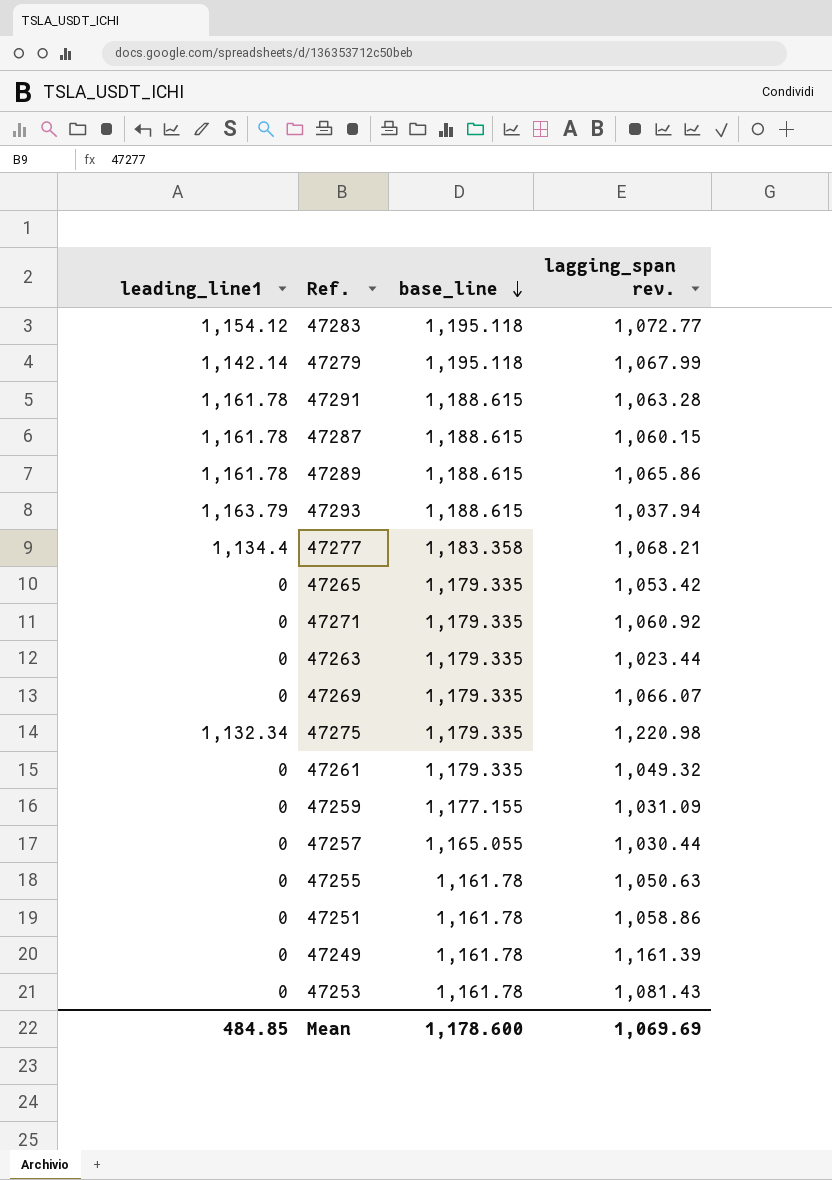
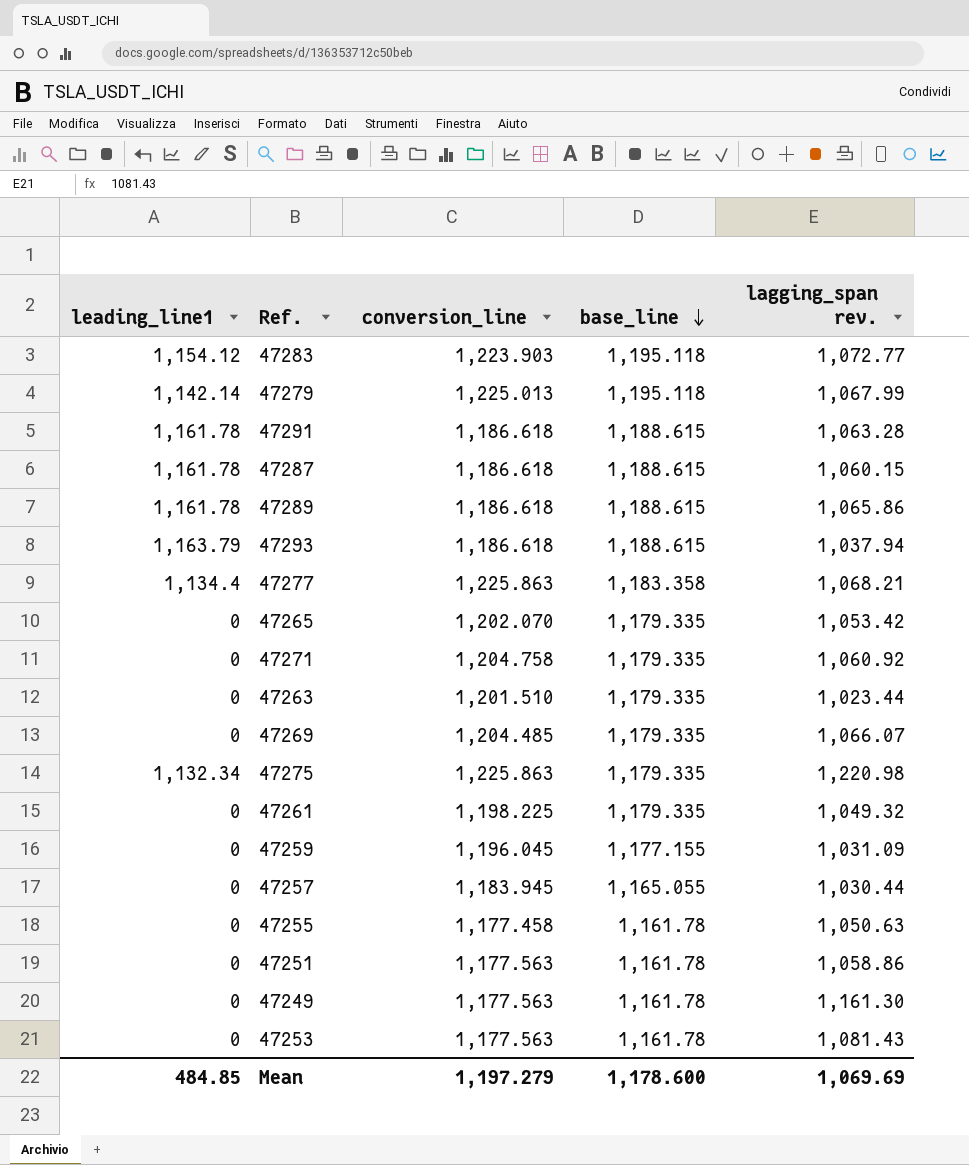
column conversion_line | position: none -> 3
47249 | lagging_span rev.: 1,161.39 -> 1,161.30

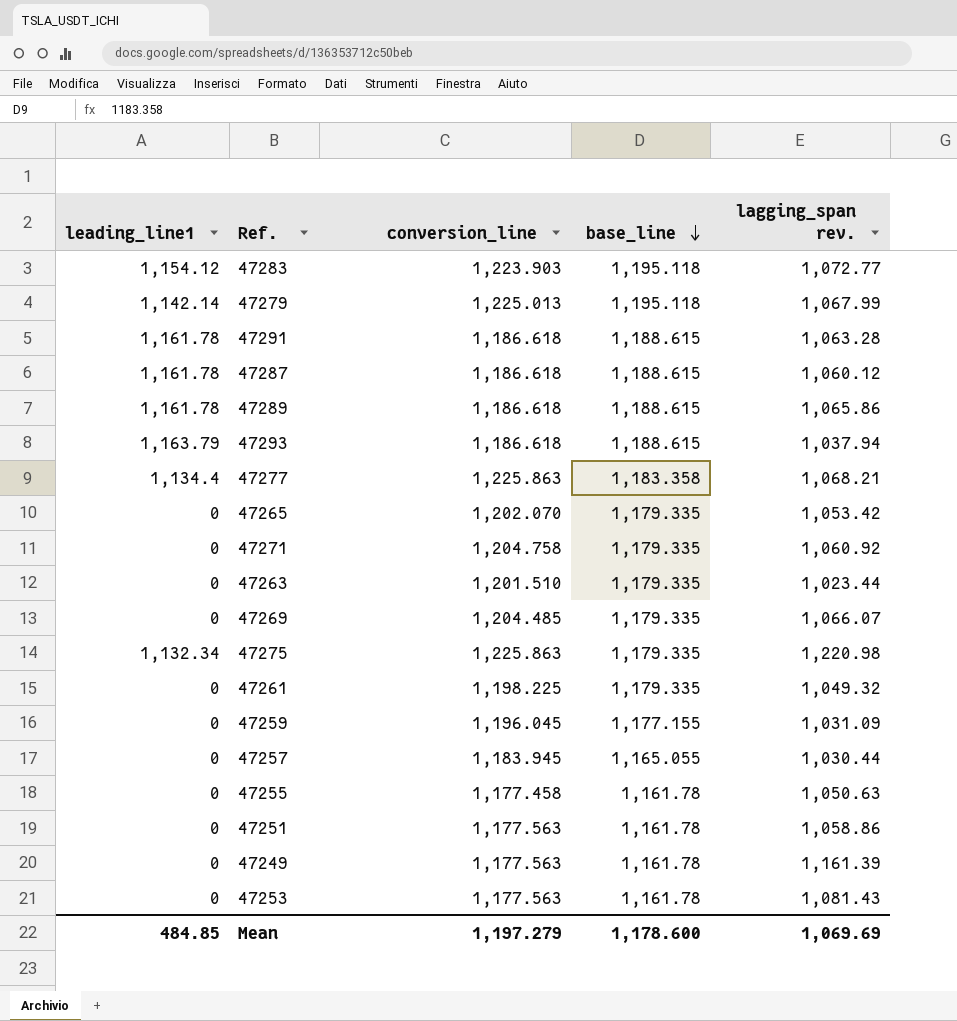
47287 | lagging_span rev.: 1,060.15 -> 1,060.12
47249 | lagging_span rev.: 1,161.30 -> 1,161.39

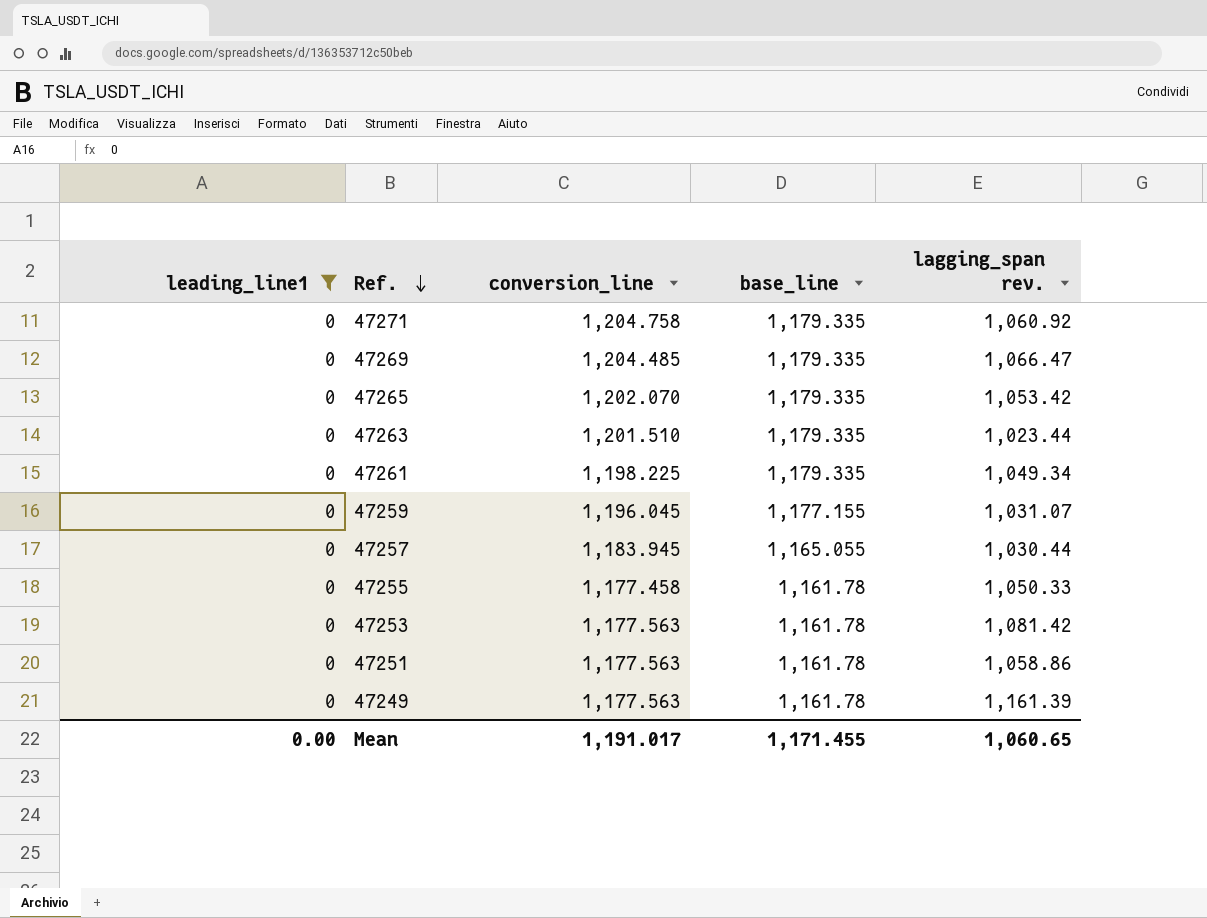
filter: none -> leading_line1 = 0
row order: base_line descending -> Ref. descending
47269 | lagging_span rev.: 1,066.07 -> 1,066.47
47261 | lagging_span rev.: 1,049.32 -> 1,049.34
47259 | lagging_span rev.: 1,031.09 -> 1,031.07
47255 | lagging_span rev.: 1,050.63 -> 1,050.33
47253 | lagging_span rev.: 1,081.43 -> 1,081.42
Mean | leading_line1: 484.85 -> 0.00
Mean | conversion_line: 1,197.279 -> 1,191.017
Mean | base_line: 1,178.600 -> 1,171.455
Mean | lagging_span rev.: 1,069.69 -> 1,060.65

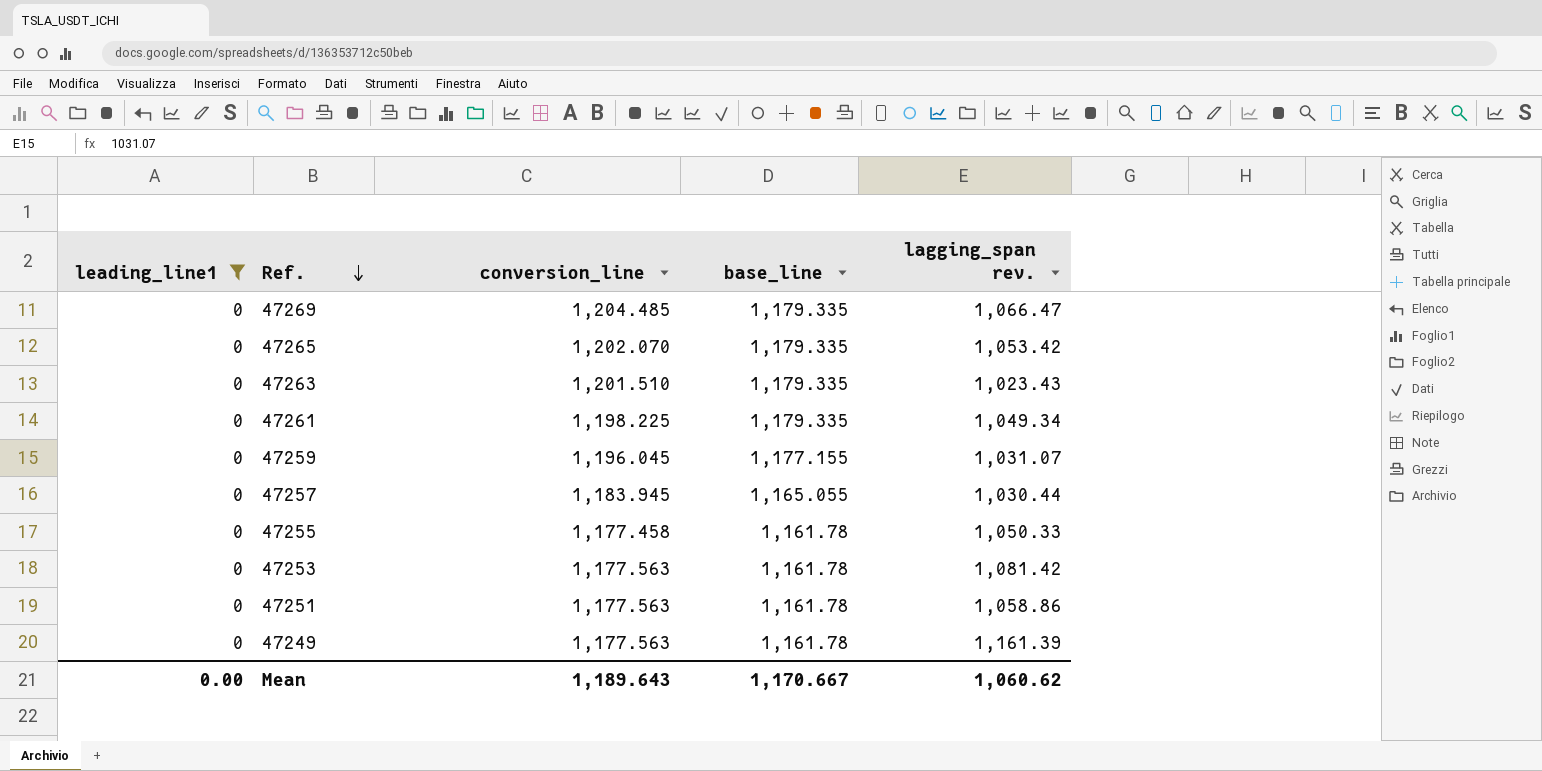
row 47271: 0 | 1,204.758 | 1,179.335 | 1,060.92 -> none
47263 | lagging_span rev.: 1,023.44 -> 1,023.43
Mean | conversion_line: 1,191.017 -> 1,189.643
Mean | base_line: 1,171.455 -> 1,170.667
Mean | lagging_span rev.: 1,060.65 -> 1,060.62

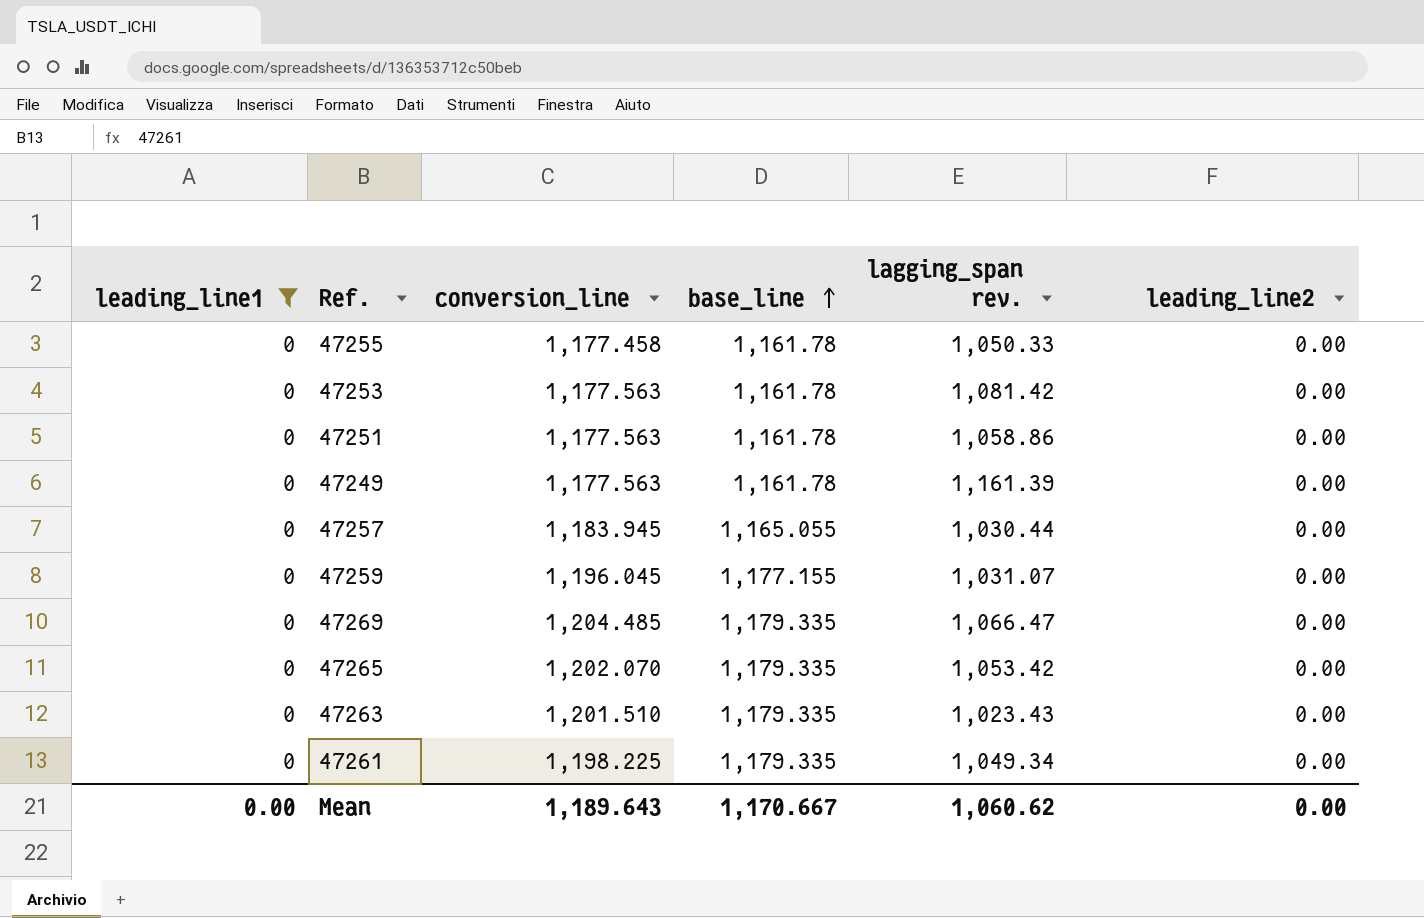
row order: Ref. descending -> base_line ascending
column leading_line2 | position: none -> 6

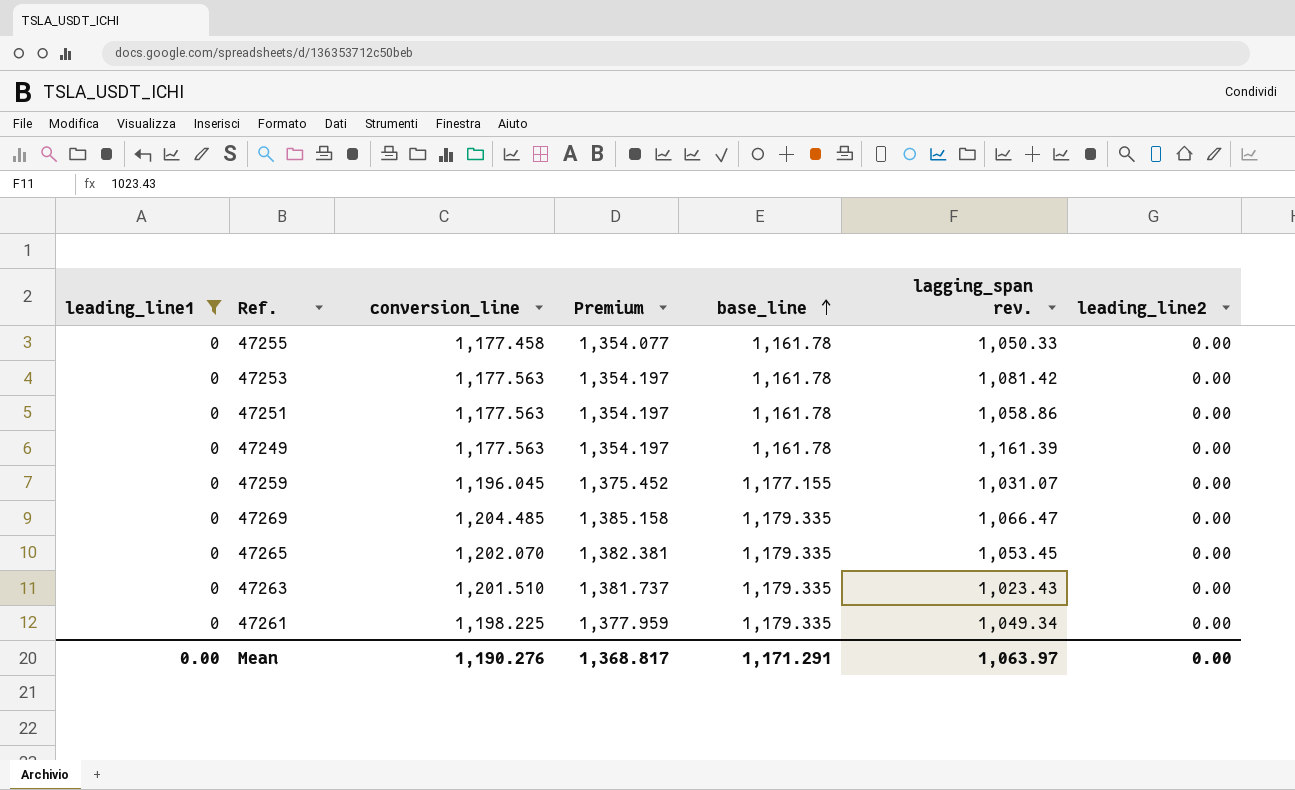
column Premium | formula: none -> [conversion_line] * 1.15
row 47257: 0 | 1,183.945 | 1,165.055 | 1,030.44 | 0.00 -> none
47265 | lagging_span rev.: 1,053.42 -> 1,053.45
Mean | conversion_line: 1,189.643 -> 1,190.276
Mean | base_line: 1,170.667 -> 1,171.291
Mean | lagging_span rev.: 1,060.62 -> 1,063.97

